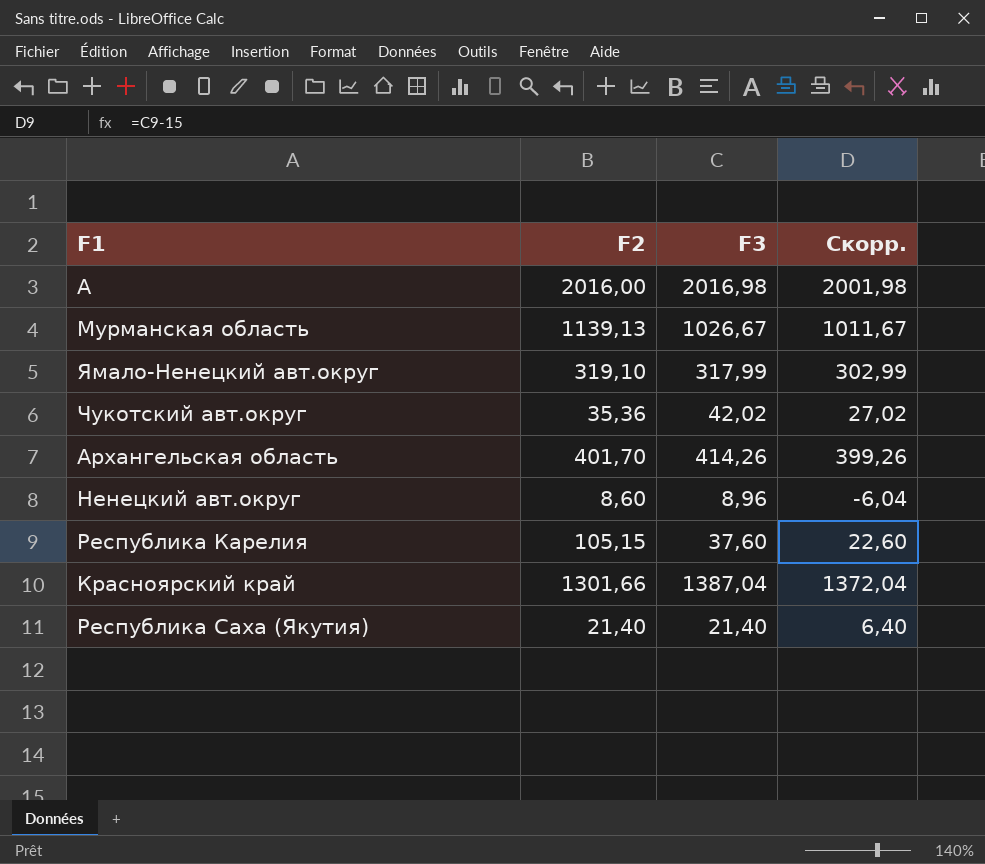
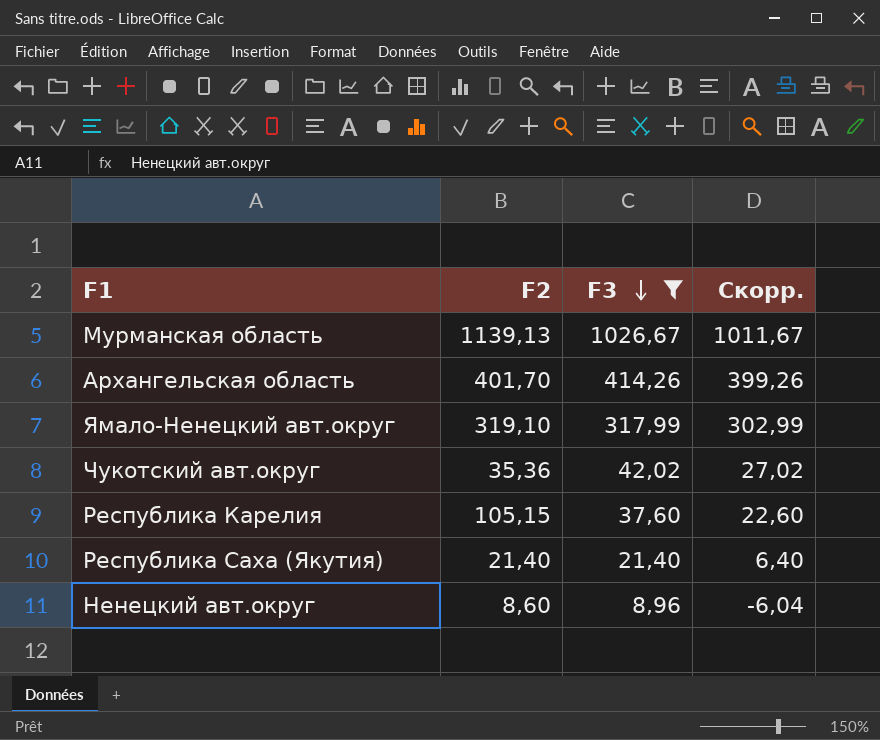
filter: none -> F3 <= 1026,67
row order: none -> F3 descending

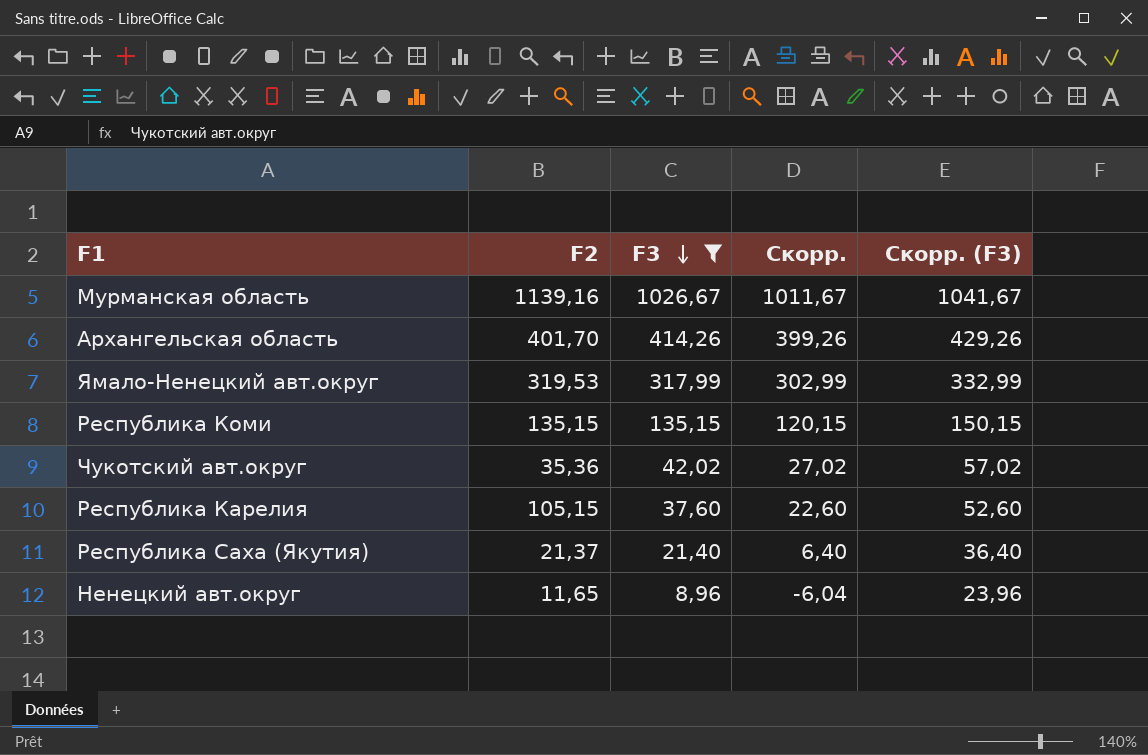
column Скорр. (F3) | formula: none -> [F3] + 15
Мурманская область | F2: 1139,13 -> 1139,16
Ямало-Hенецкий авт.округ | F2: 319,10 -> 319,53
row Республика Коми: none -> 135,15 | 135,15 | 120,15 | 150,15
Республика Саха (Якутия) | F2: 21,40 -> 21,37
Hенецкий авт.округ | F2: 8,60 -> 11,65

